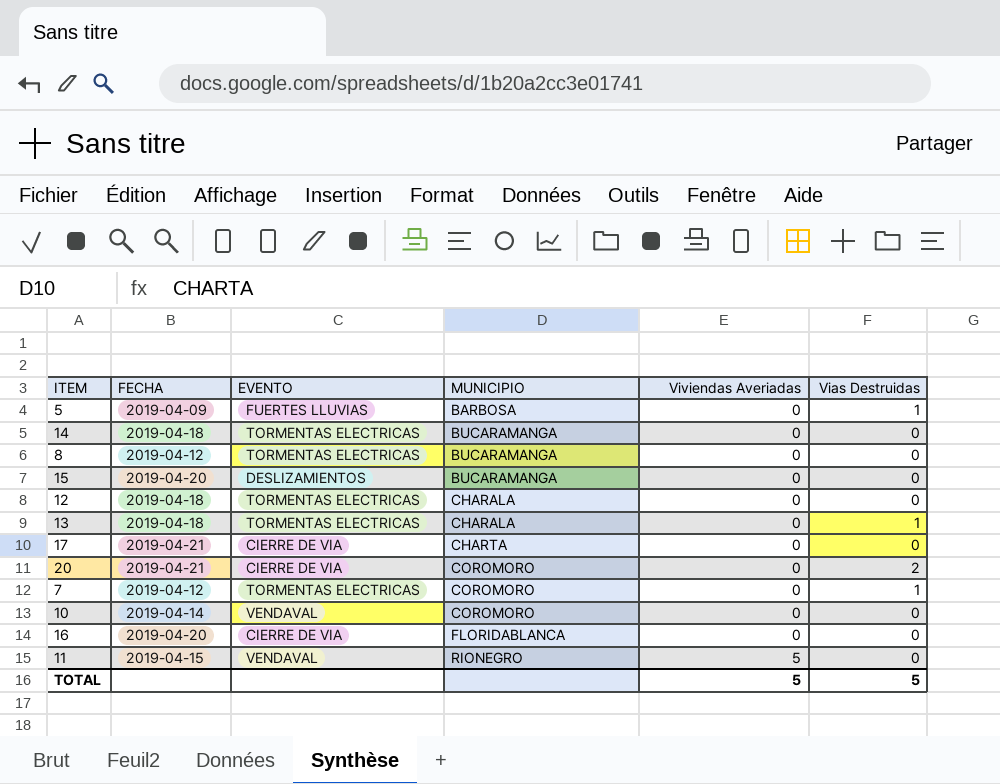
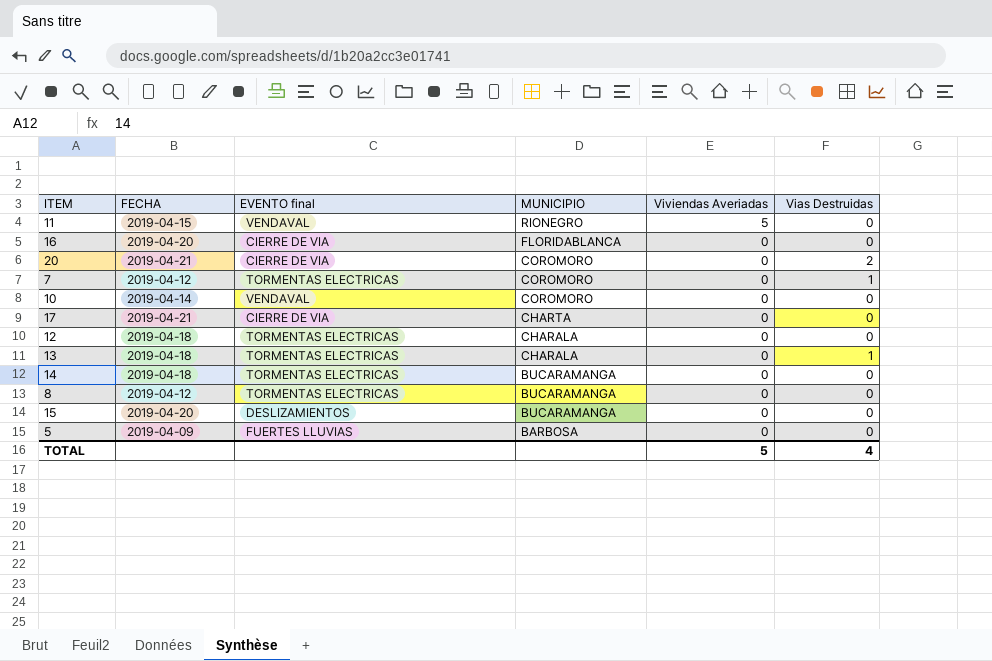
row order: MUNICIPIO ascending -> MUNICIPIO descending
column name: EVENTO -> EVENTO final
5 | Vias Destruidas: 1 -> 0
TOTAL | Vias Destruidas: 5 -> 4

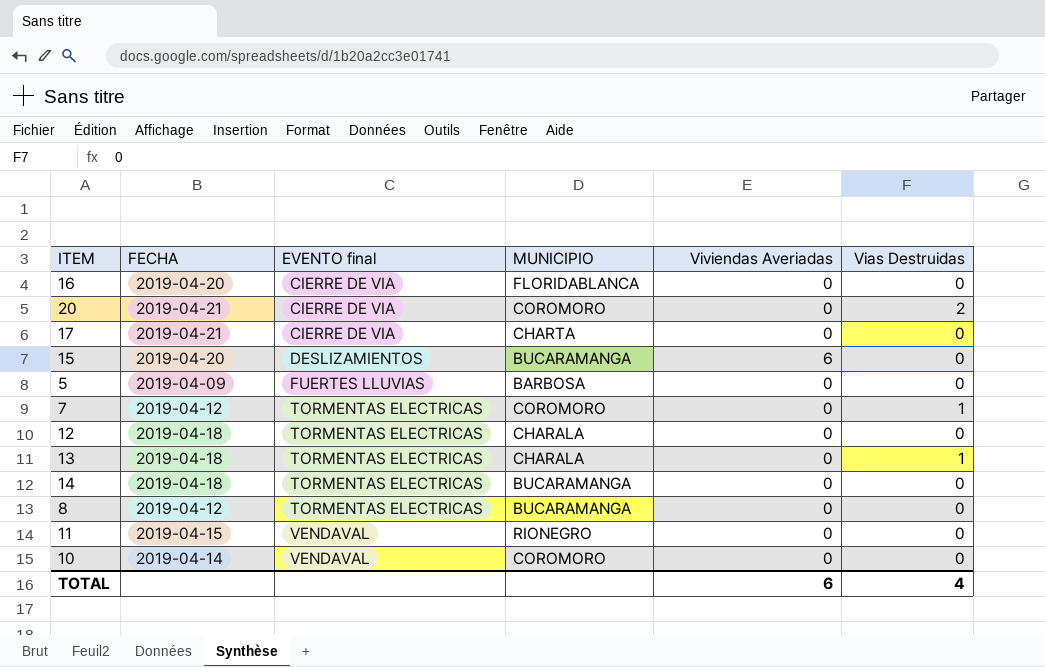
row order: MUNICIPIO descending -> EVENTO final ascending
15 | Viviendas Averiadas: 0 -> 6
11 | Viviendas Averiadas: 5 -> 0
TOTAL | Viviendas Averiadas: 5 -> 6

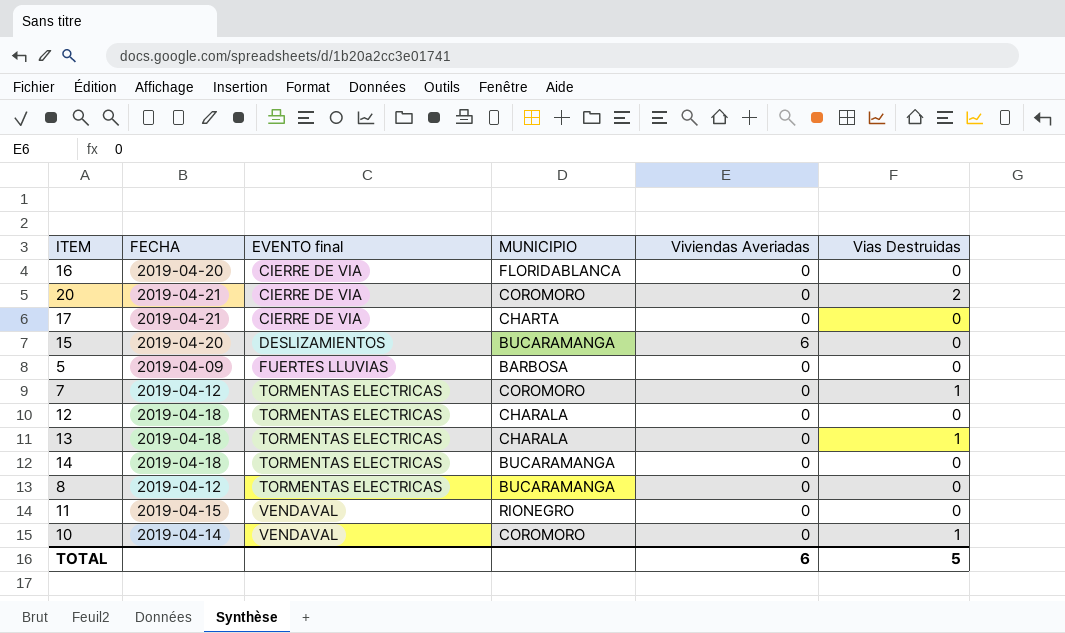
10 | Vias Destruidas: 0 -> 1
TOTAL | Vias Destruidas: 4 -> 5

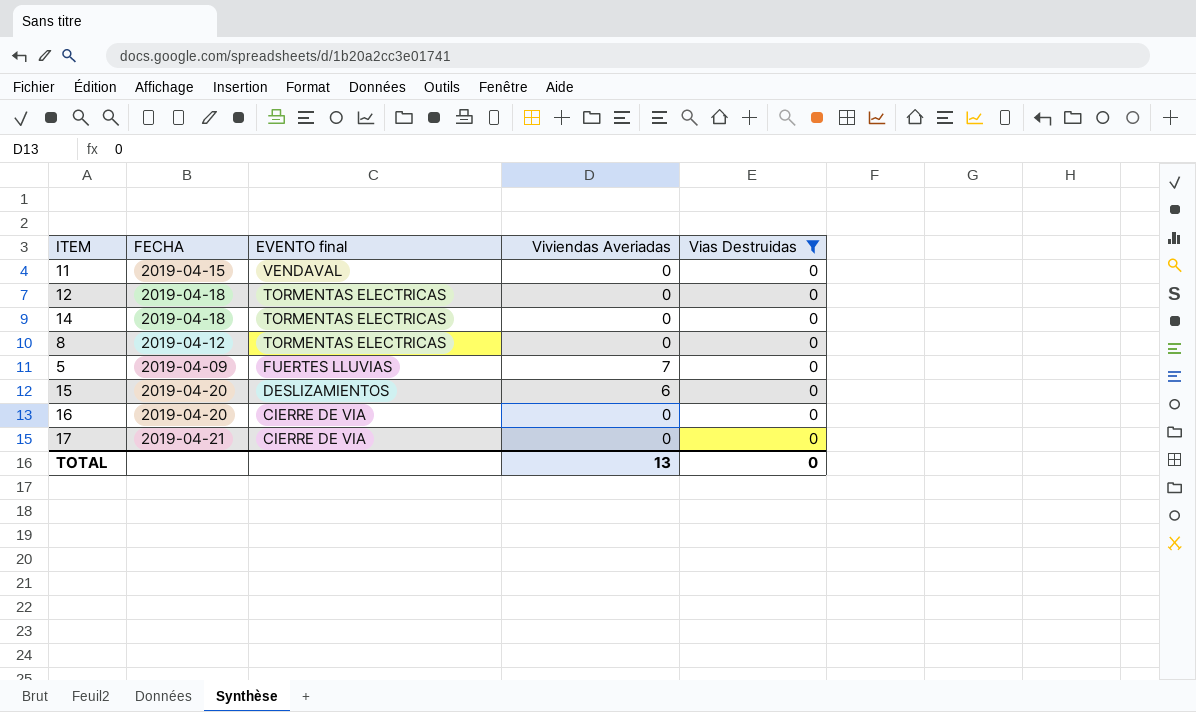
filter: none -> Vias Destruidas = 0
row order: EVENTO final ascending -> EVENTO final descending
column MUNICIPIO | position: 4 -> none
5 | Viviendas Averiadas: 0 -> 7
TOTAL | Viviendas Averiadas: 6 -> 13
TOTAL | Vias Destruidas: 5 -> 0

